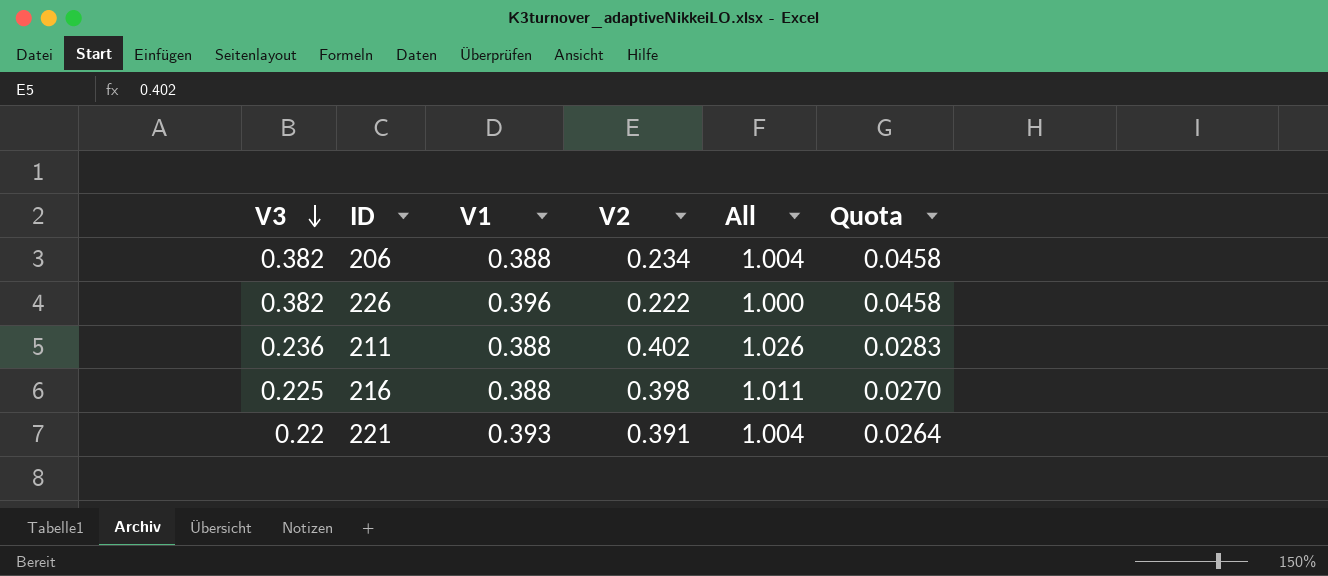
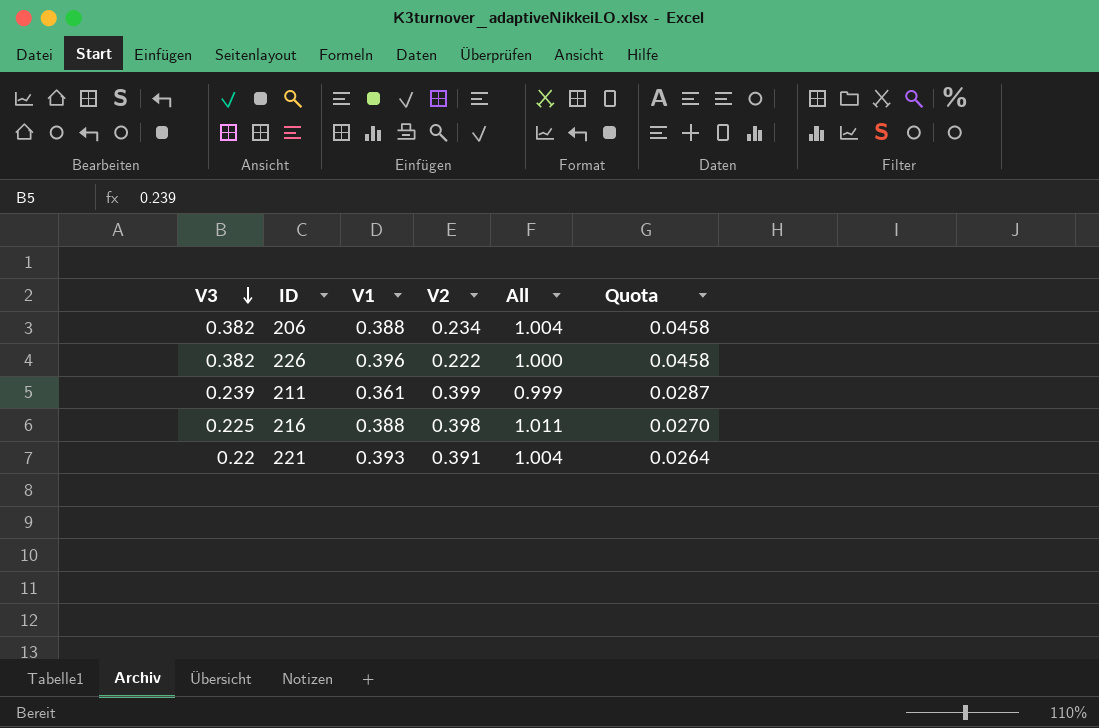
211 | V3: 0.236 -> 0.239
211 | V1: 0.388 -> 0.361
211 | V2: 0.402 -> 0.399
211 | All: 1.026 -> 0.999
211 | Quota: 0.0283 -> 0.0287

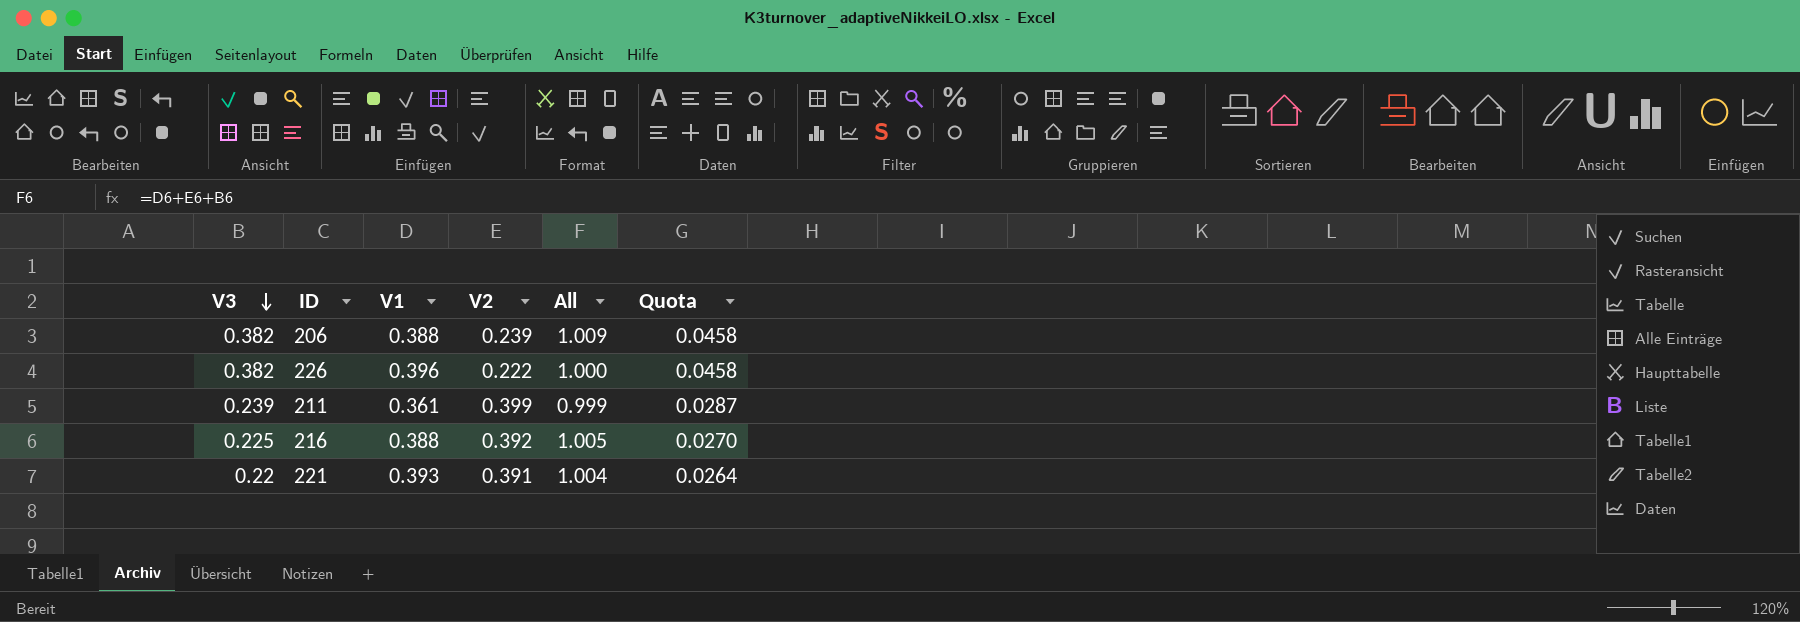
206 | V2: 0.234 -> 0.239
206 | All: 1.004 -> 1.009
216 | V2: 0.398 -> 0.392
216 | All: 1.011 -> 1.005

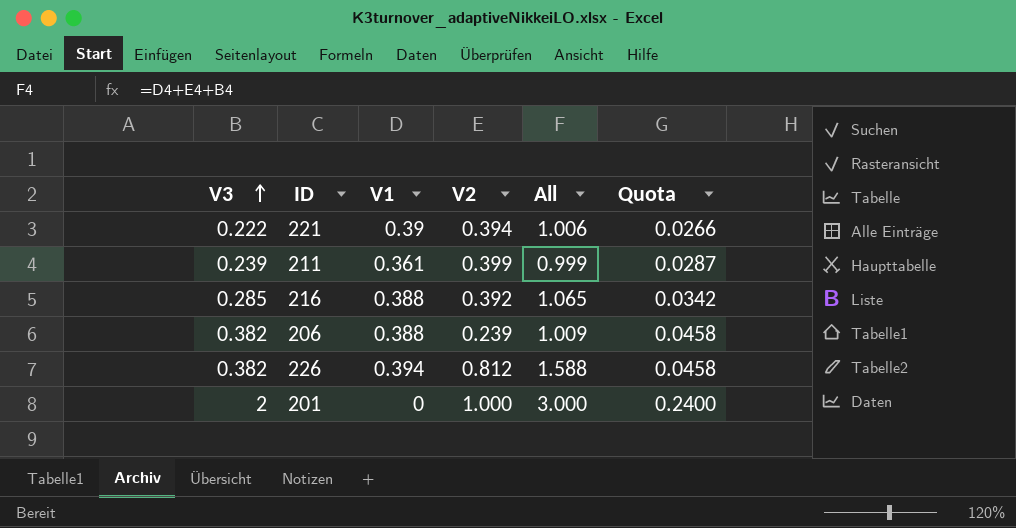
row order: V3 descending -> V3 ascending
221 | V3: 0.22 -> 0.222
221 | V1: 0.393 -> 0.39
221 | V2: 0.391 -> 0.394
221 | All: 1.004 -> 1.006
221 | Quota: 0.0264 -> 0.0266
216 | V3: 0.225 -> 0.285
216 | All: 1.005 -> 1.065
216 | Quota: 0.0270 -> 0.0342
226 | V1: 0.396 -> 0.394
226 | V2: 0.222 -> 0.812
226 | All: 1.000 -> 1.588
row 201: none -> 2 | 0 | 1.000 | 3.000 | 0.2400

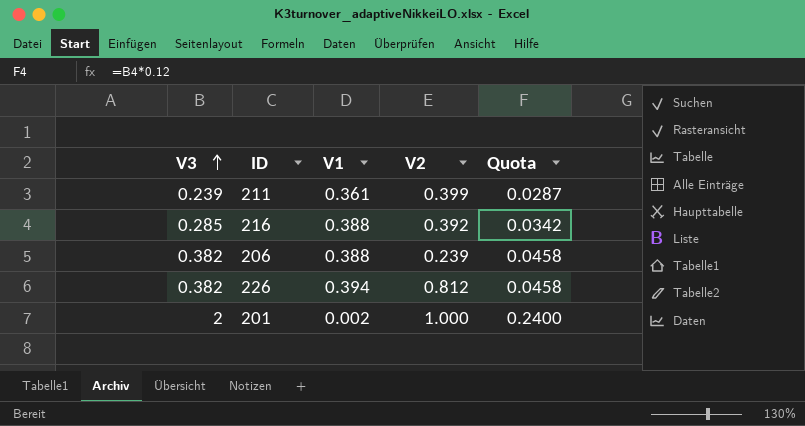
column All | formula: [V3] + [V1] + [V2] -> none
row 221: 0.222 | 0.39 | 0.394 | 1.006 | 0.0266 -> none
201 | V1: 0 -> 0.002

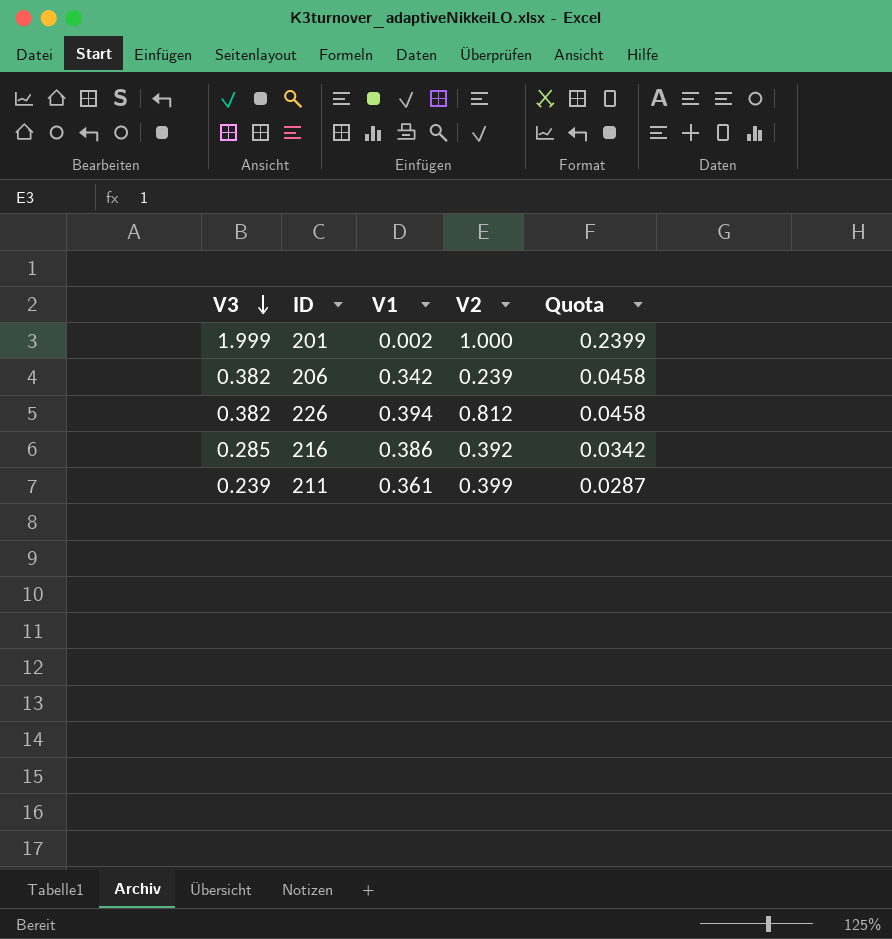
row order: V3 ascending -> V3 descending
201 | V3: 2 -> 1.999
201 | Quota: 0.2400 -> 0.2399
206 | V1: 0.388 -> 0.342
216 | V1: 0.388 -> 0.386

